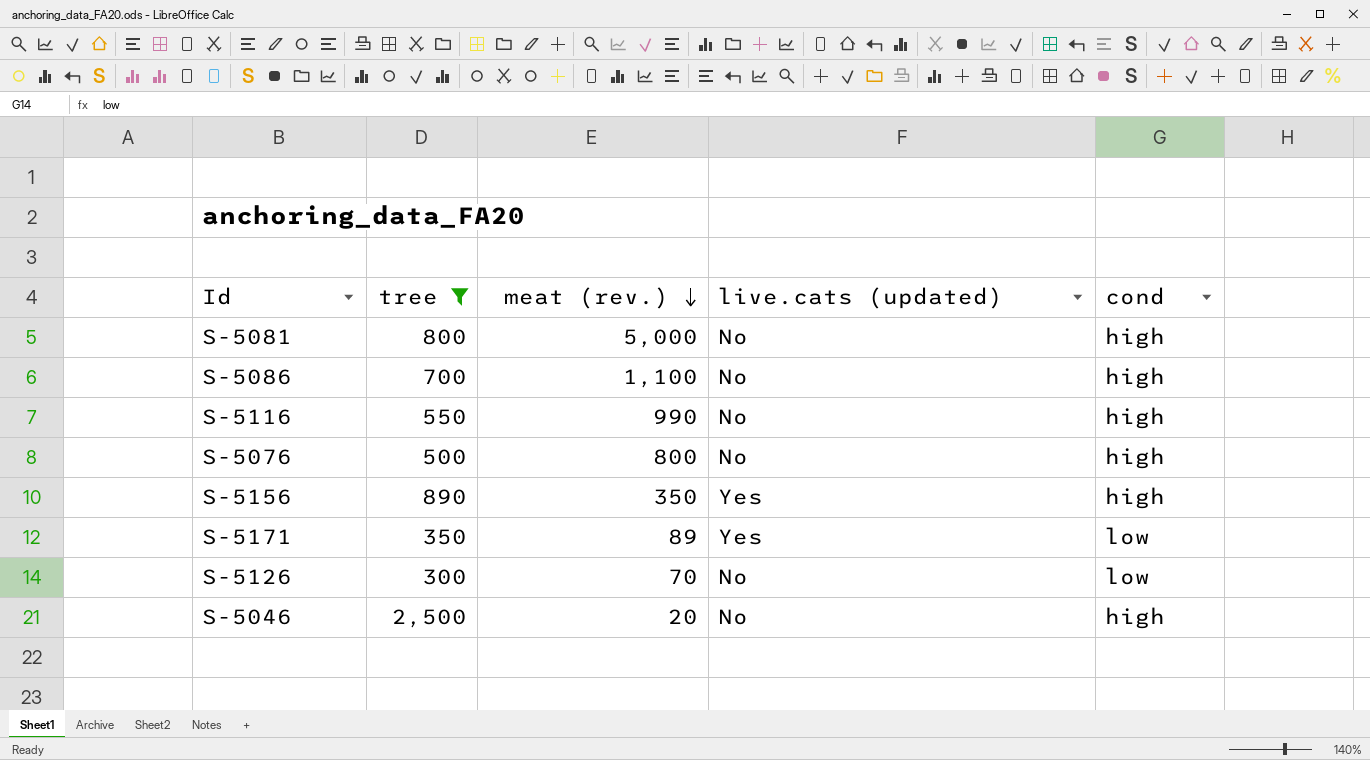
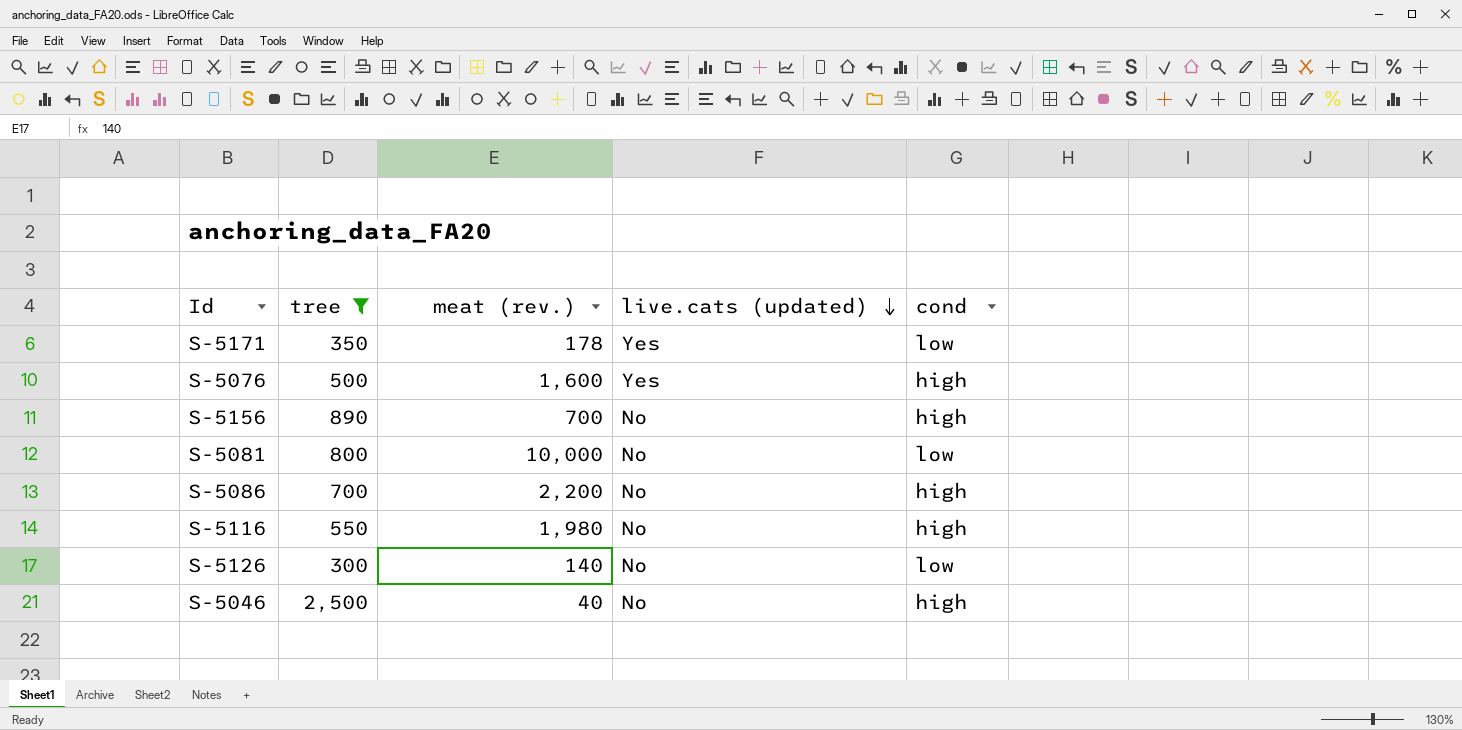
row order: meat (rev.) descending -> live.cats (updated) descending
S-5171 | meat (rev.): 89 -> 178
S-5076 | meat (rev.): 800 -> 1,600
S-5076 | live.cats (updated): No -> Yes
S-5156 | meat (rev.): 350 -> 700
S-5156 | live.cats (updated): Yes -> No
S-5081 | meat (rev.): 5,000 -> 10,000
S-5081 | cond: high -> low
S-5086 | meat (rev.): 1,100 -> 2,200
S-5116 | meat (rev.): 990 -> 1,980
S-5126 | meat (rev.): 70 -> 140
S-5046 | meat (rev.): 20 -> 40

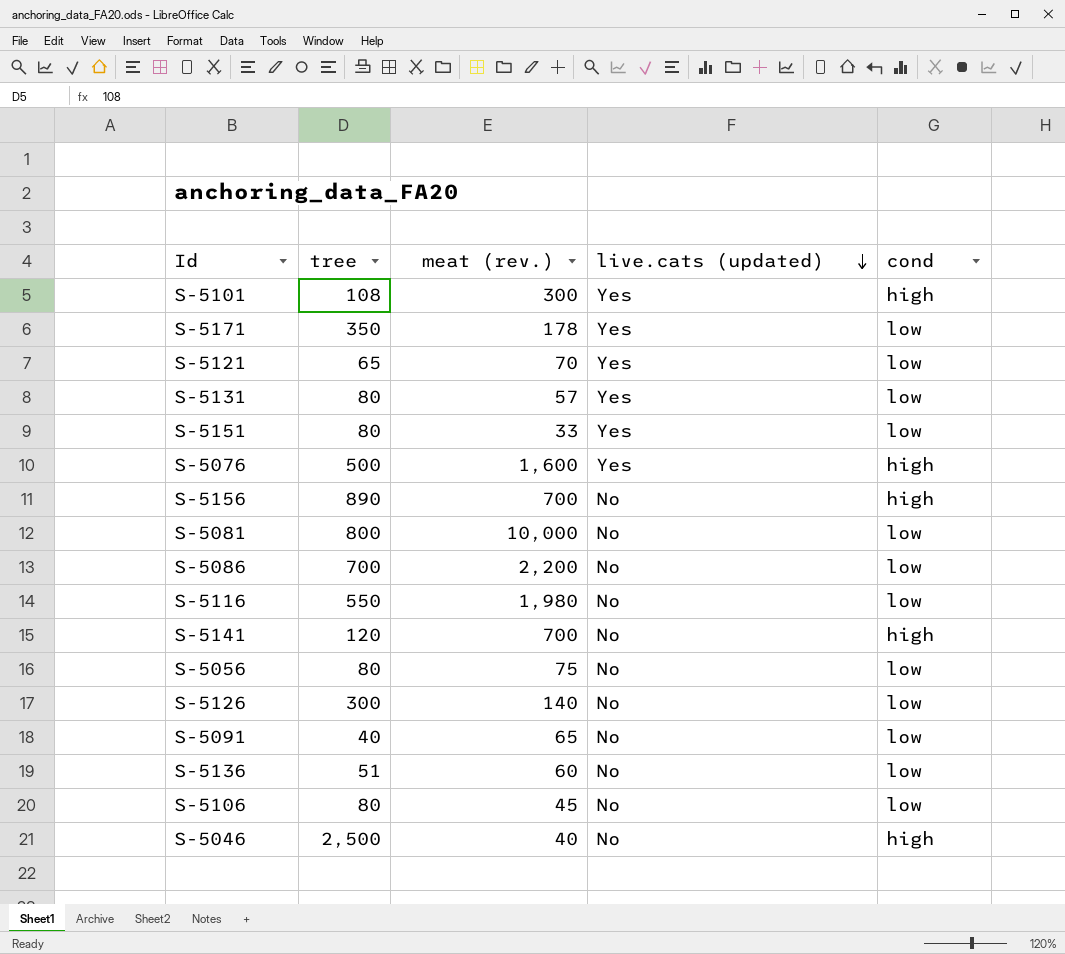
filter: tree >= 300 -> none
S-5086 | cond: high -> low
S-5116 | cond: high -> low

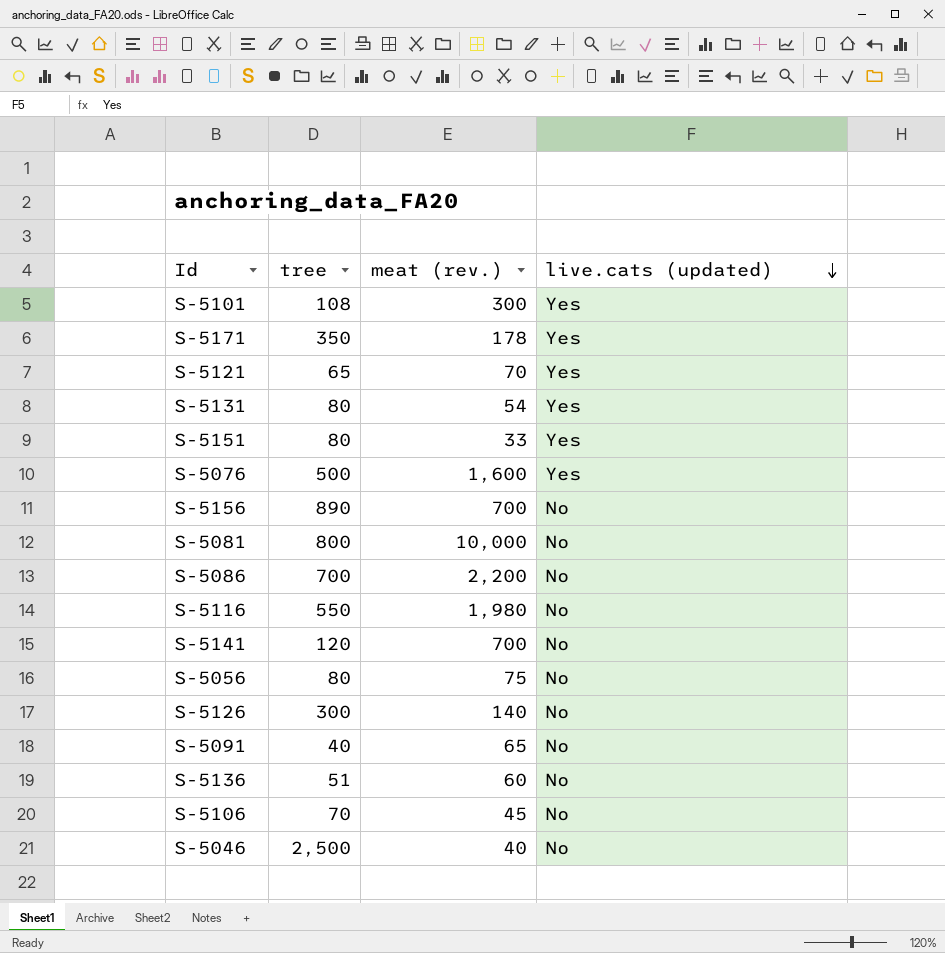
column cond | position: 5 -> none
S-5131 | meat (rev.): 57 -> 54
S-5106 | tree: 80 -> 70

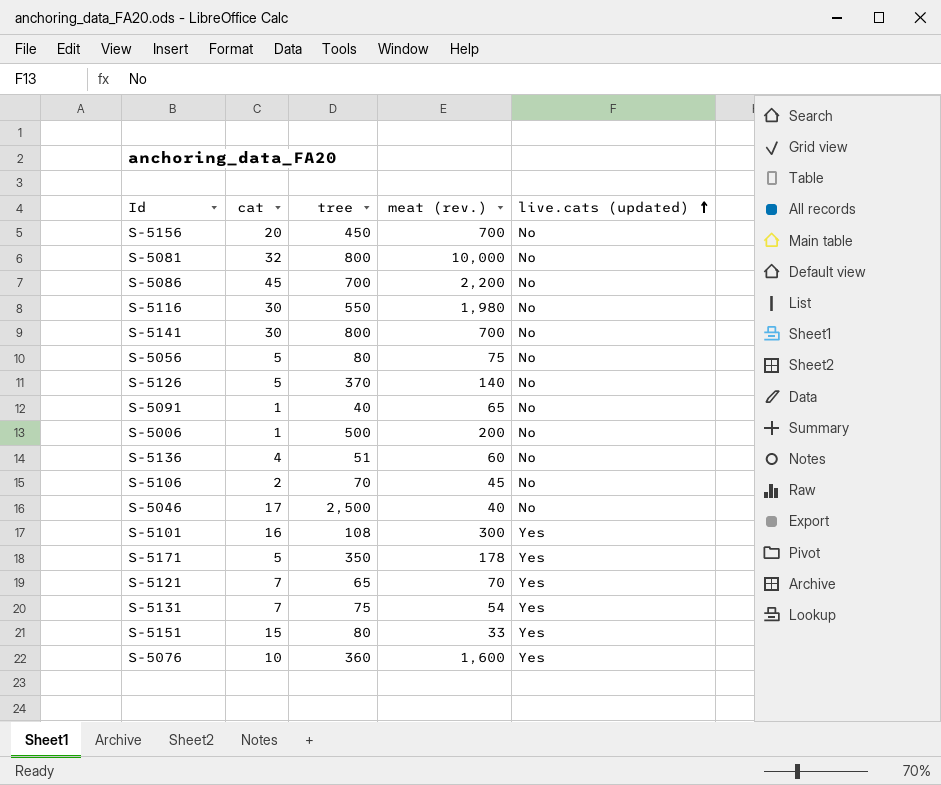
row order: live.cats (updated) descending -> live.cats (updated) ascending
column cat | position: none -> 2
S-5156 | tree: 890 -> 450
S-5141 | tree: 120 -> 800
S-5126 | tree: 300 -> 370
row S-5006: none -> 1 | 500 | 200 | No
S-5131 | tree: 80 -> 75
S-5076 | tree: 500 -> 360

